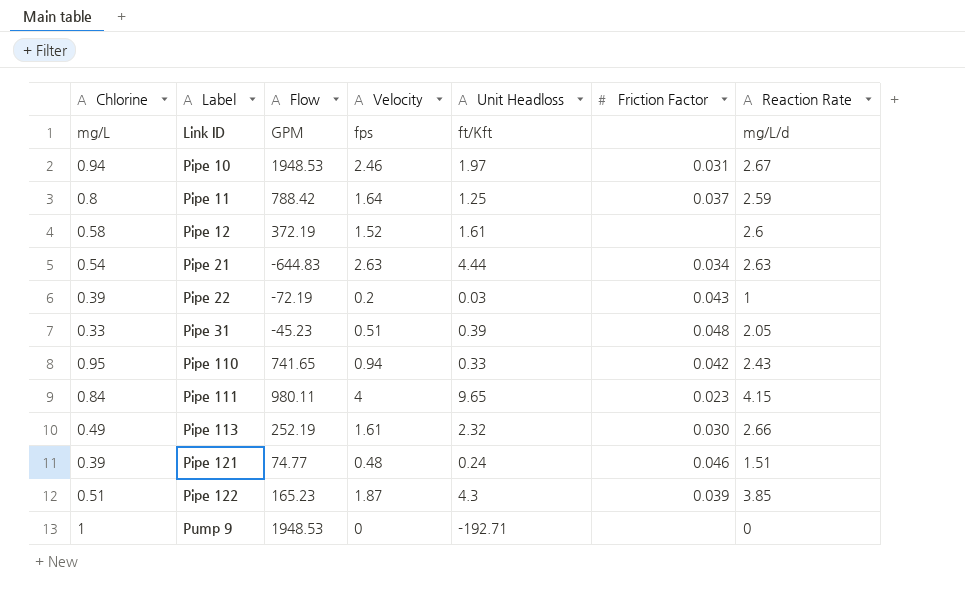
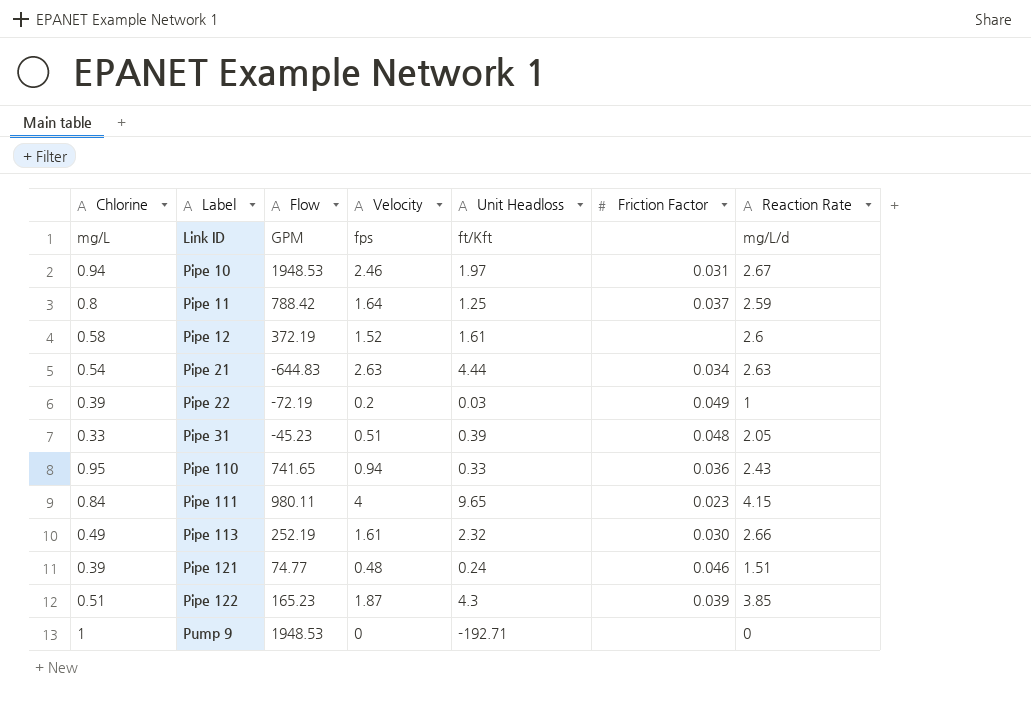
Pipe 22 | Friction Factor: 0.043 -> 0.049
Pipe 110 | Friction Factor: 0.042 -> 0.036

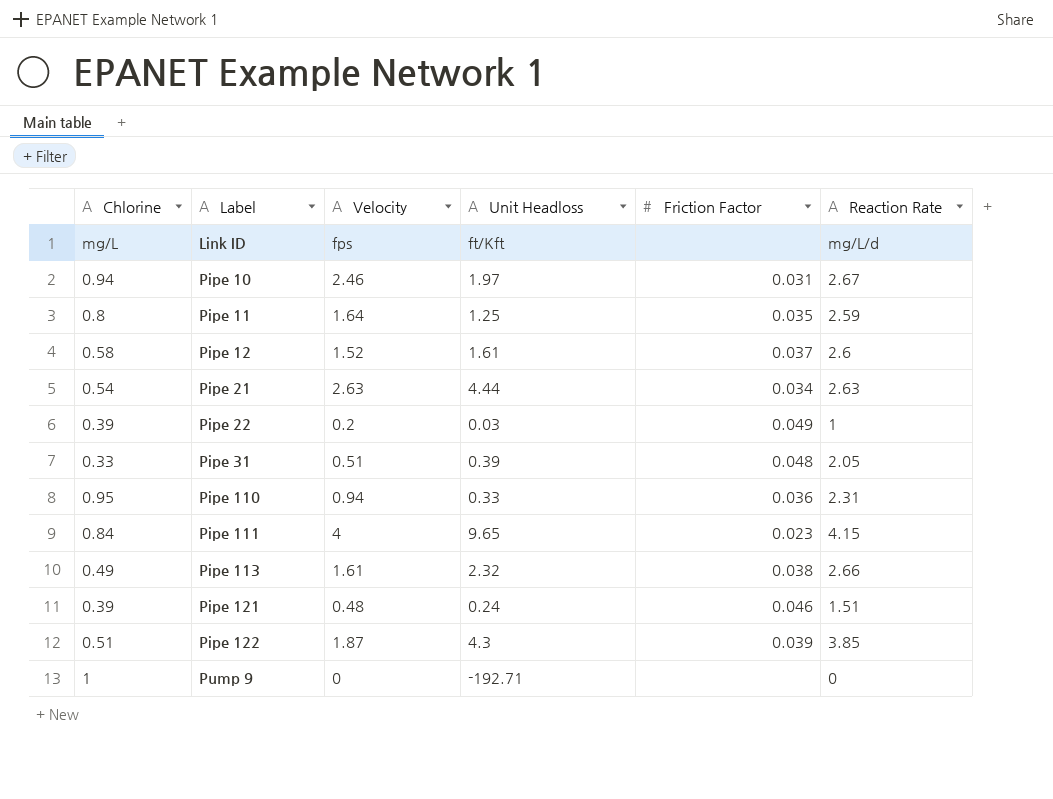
column Flow | position: 3 -> none
Pipe 11 | Friction Factor: 0.037 -> 0.035
Pipe 12 | Friction Factor: none -> 0.037
Pipe 110 | Reaction Rate: 2.43 -> 2.31
Pipe 113 | Friction Factor: 0.030 -> 0.038

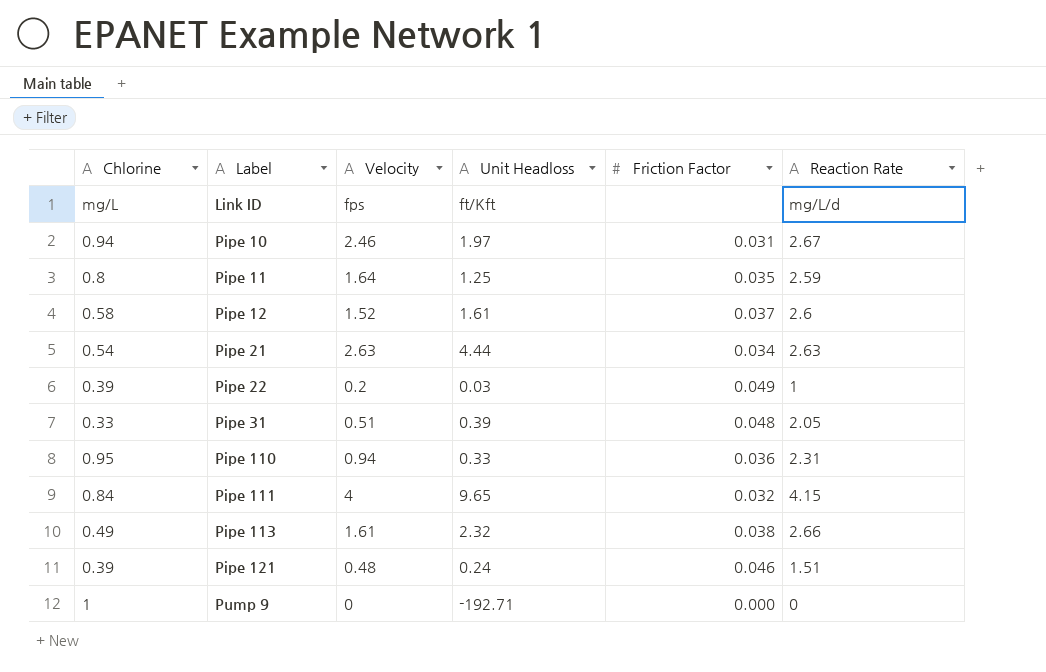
row Pipe 122: 0.51 | 1.87 | 4.3 | 0.039 | 3.85 -> none
Pipe 111 | Friction Factor: 0.023 -> 0.032
Pump 9 | Friction Factor: none -> 0.000

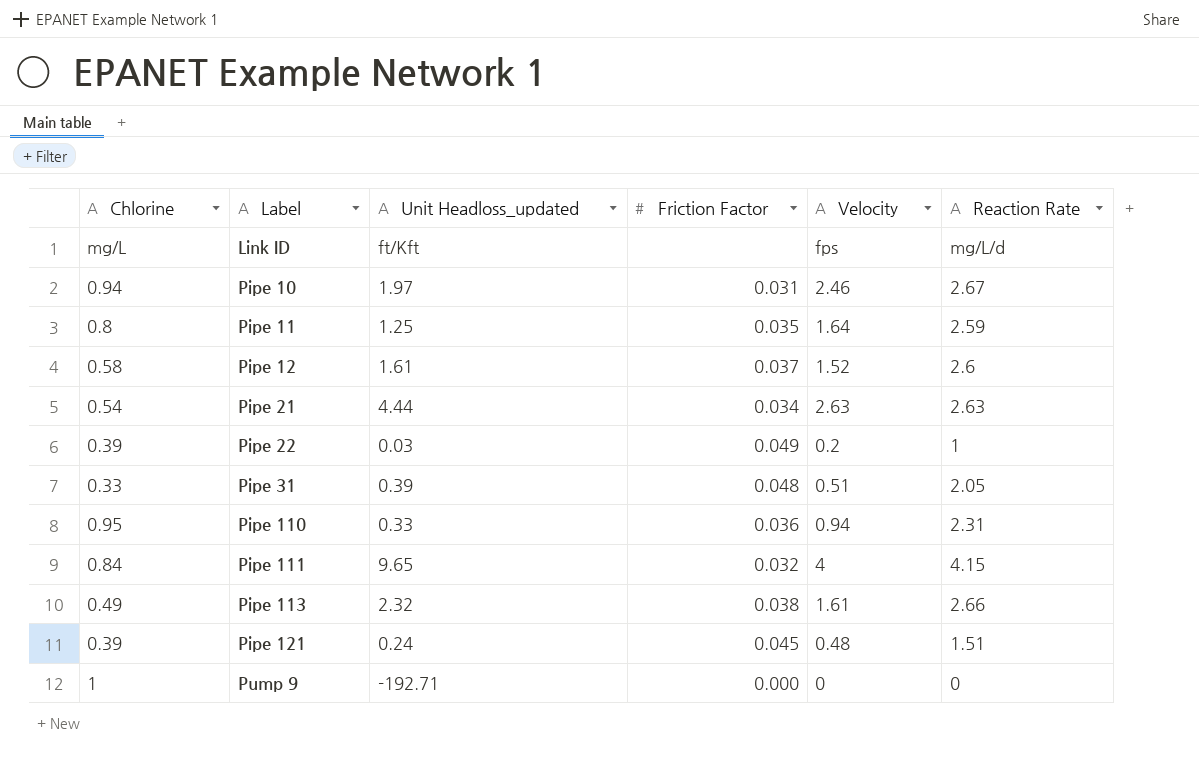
column name: Unit Headloss -> Unit Headloss_updated
column Velocity | position: 3 -> 5
Pipe 121 | Friction Factor: 0.046 -> 0.045

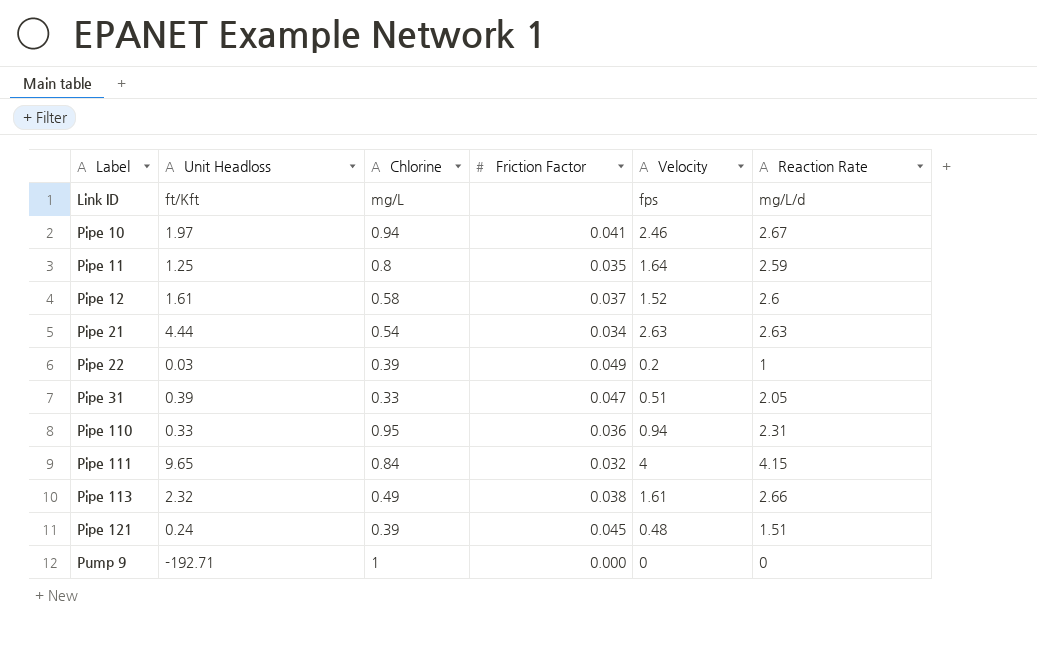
column name: Unit Headloss_updated -> Unit Headloss
column Chlorine | position: 1 -> 3
Pipe 10 | Friction Factor: 0.031 -> 0.041
Pipe 31 | Friction Factor: 0.048 -> 0.047

